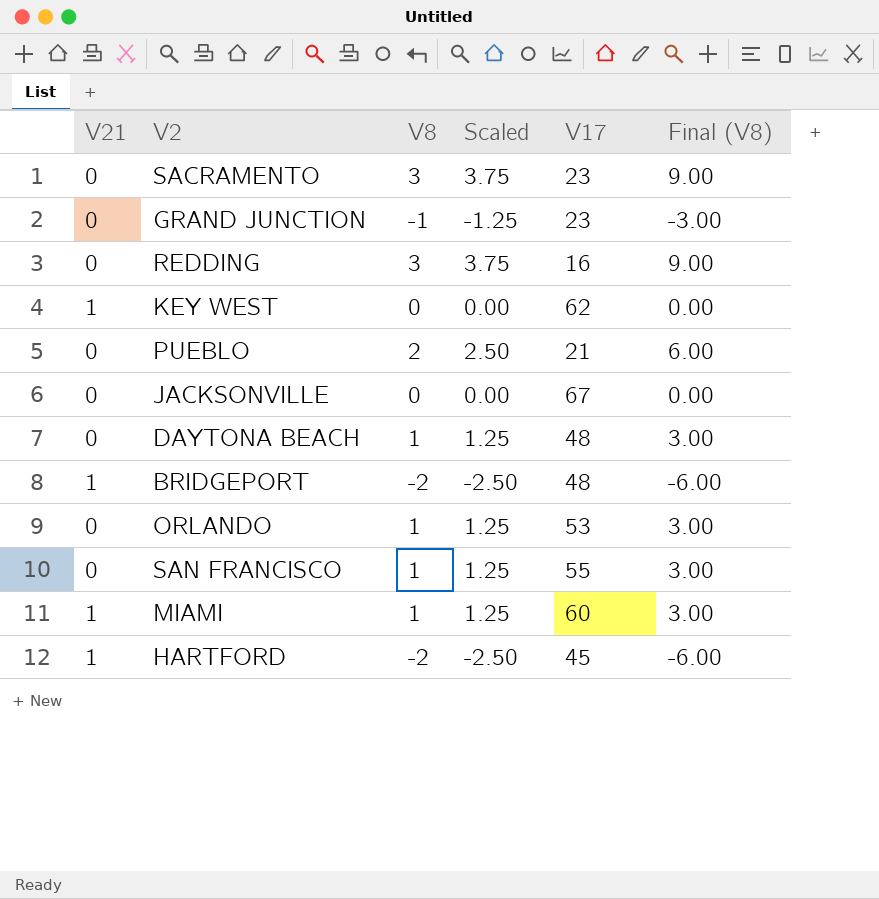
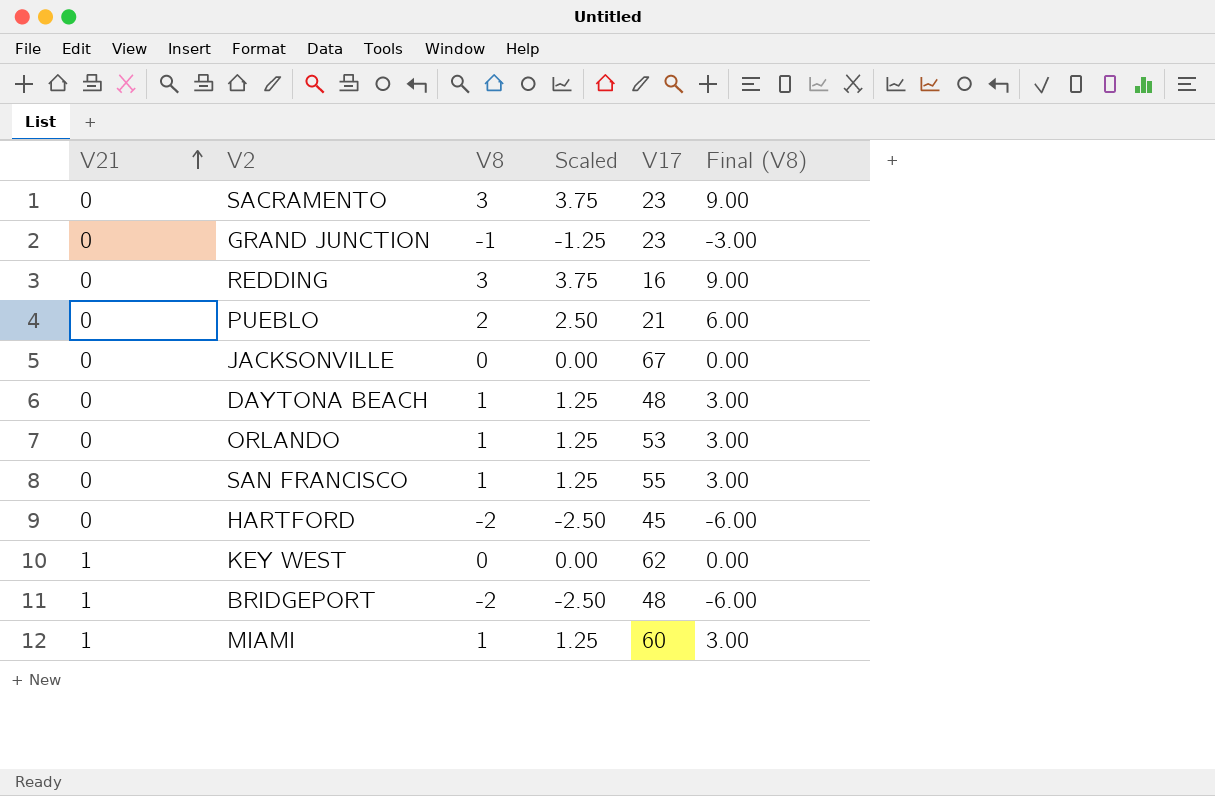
row order: none -> V21 ascending
HARTFORD | V21: 1 -> 0

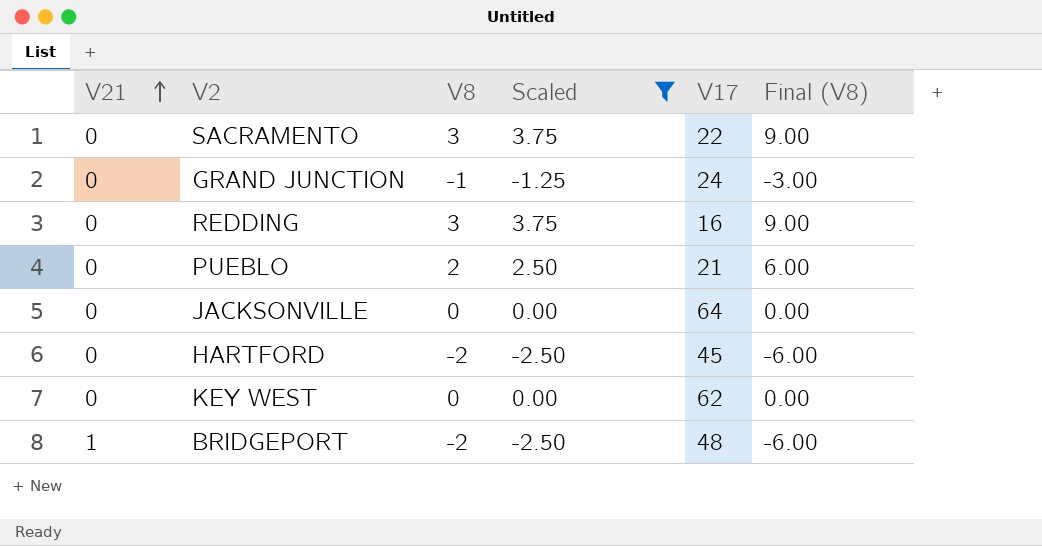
filter: none -> Scaled != 1.25
SACRAMENTO | V17: 23 -> 22
GRAND JUNCTION | V17: 23 -> 24
JACKSONVILLE | V17: 67 -> 64
KEY WEST | V21: 1 -> 0

